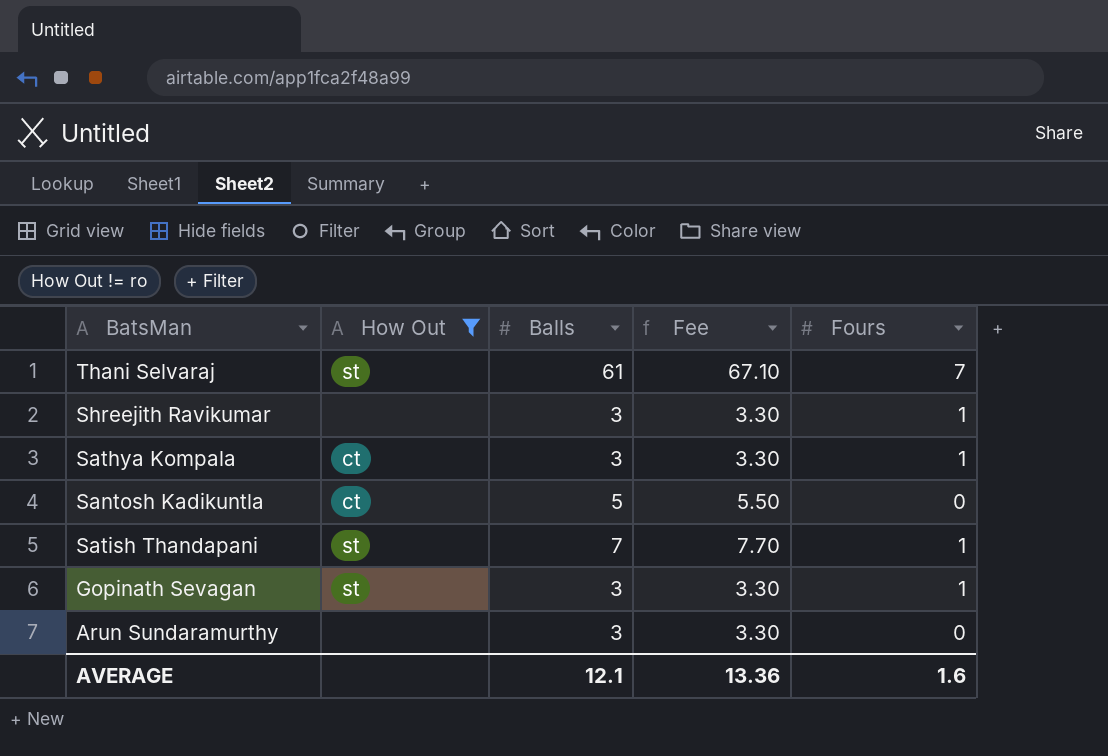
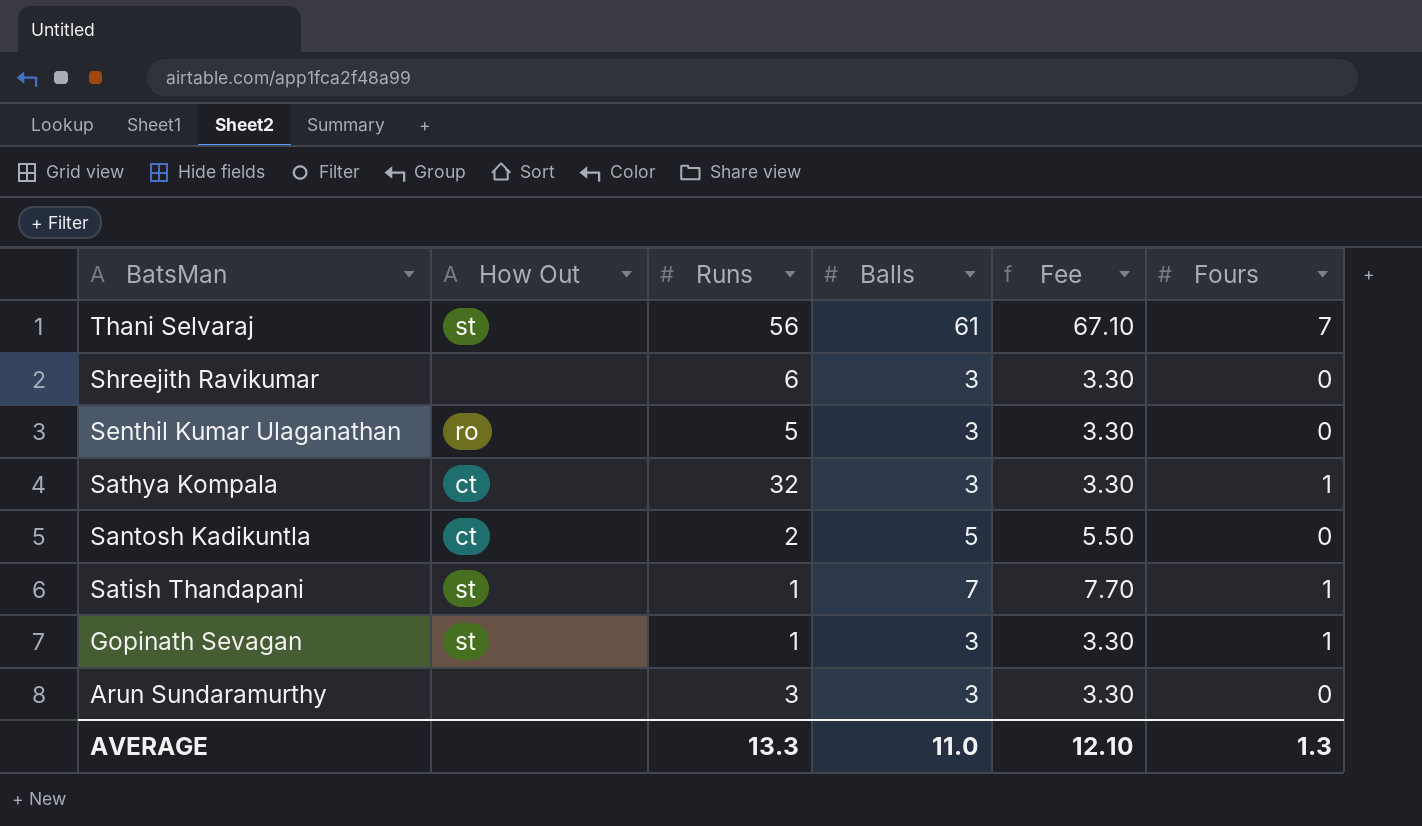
filter: How Out != ro -> none
column Runs | position: none -> 3
Shreejith Ravikumar | Fours: 1 -> 0
AVERAGE | Balls: 12.1 -> 11.0
AVERAGE | Fee: 13.36 -> 12.10
AVERAGE | Fours: 1.6 -> 1.3

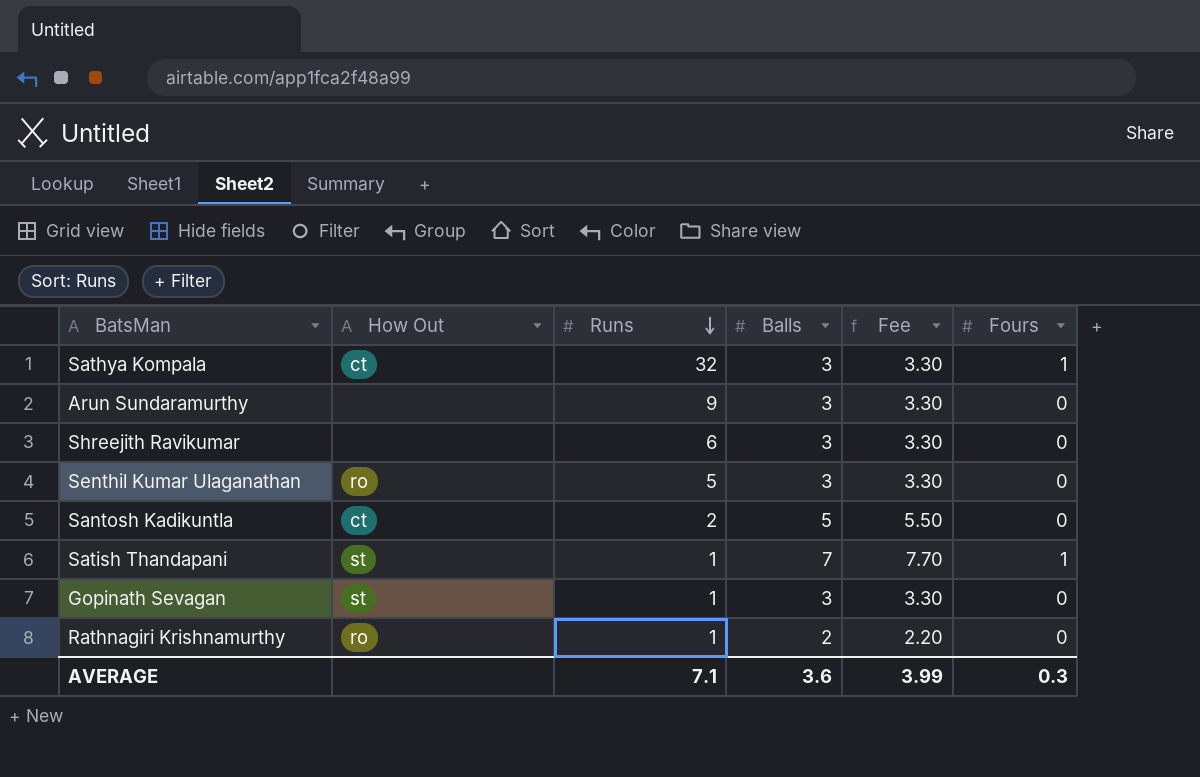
row order: none -> Runs descending
row Thani Selvaraj: st | 56 | 61 | 67.10 | 7 -> none
Arun Sundaramurthy | Runs: 3 -> 9
Gopinath Sevagan | Fours: 1 -> 0
row Rathnagiri Krishnamurthy: none -> ro | 1 | 2 | 2.20 | 0
AVERAGE | Runs: 13.3 -> 7.1
AVERAGE | Balls: 11.0 -> 3.6
AVERAGE | Fee: 12.10 -> 3.99
AVERAGE | Fours: 1.3 -> 0.3

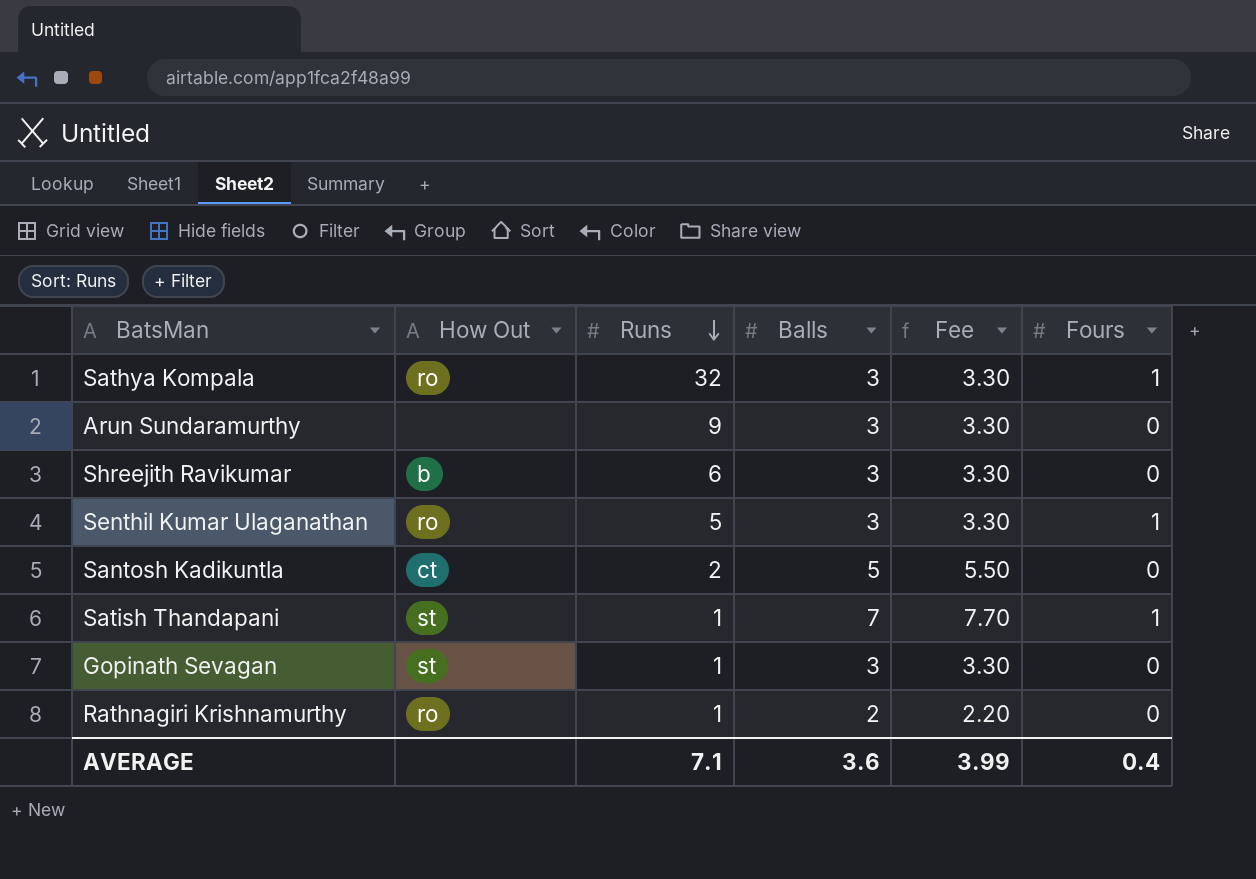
Sathya Kompala | How Out: ct -> ro
Shreejith Ravikumar | How Out: none -> b
Senthil Kumar Ulaganathan | Fours: 0 -> 1
AVERAGE | Fours: 0.3 -> 0.4

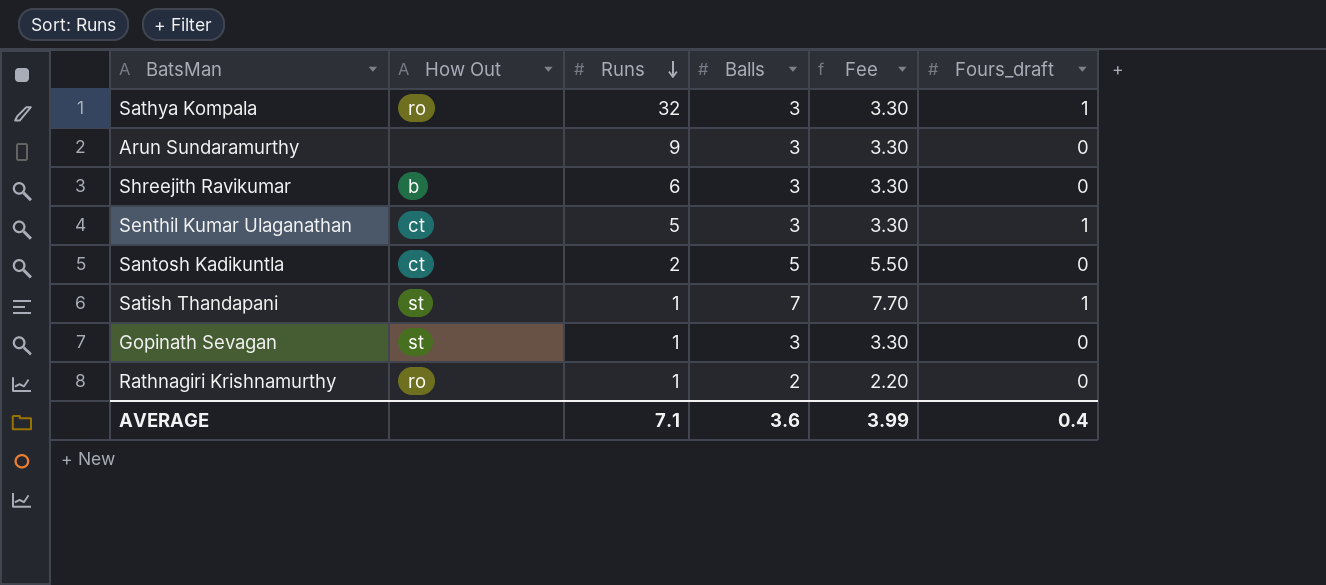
column name: Fours -> Fours_draft
Senthil Kumar Ulaganathan | How Out: ro -> ct

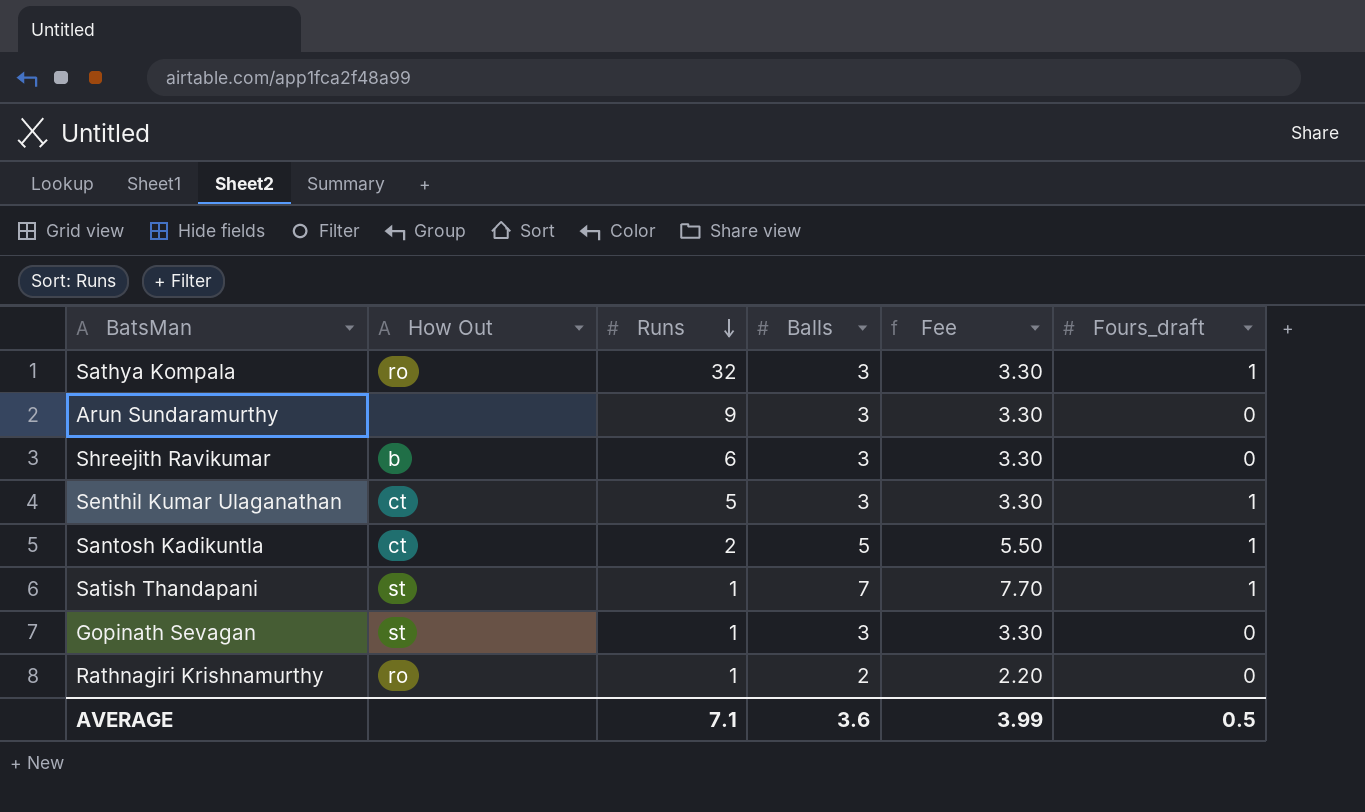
Santosh Kadikuntla | Fours_draft: 0 -> 1
AVERAGE | Fours_draft: 0.4 -> 0.5

